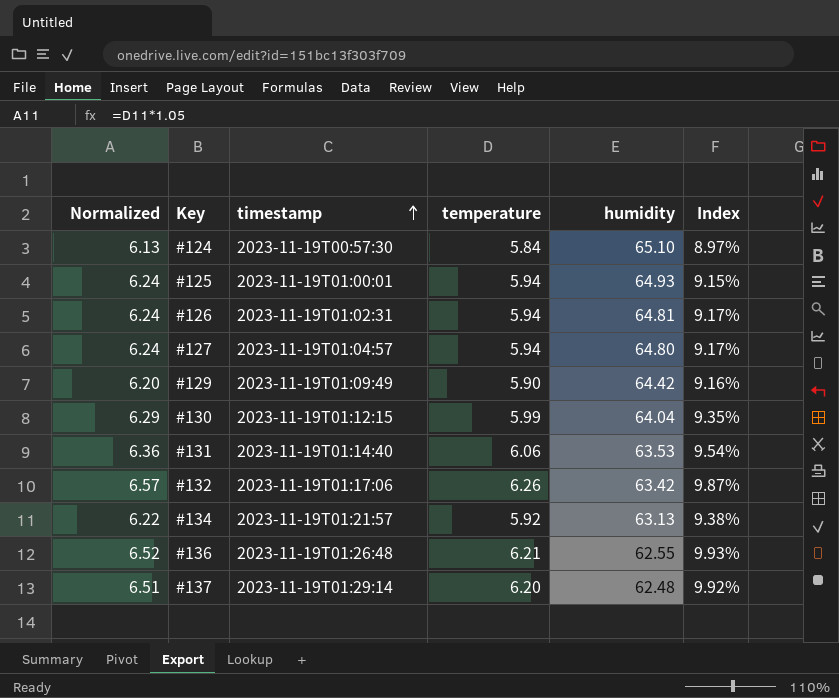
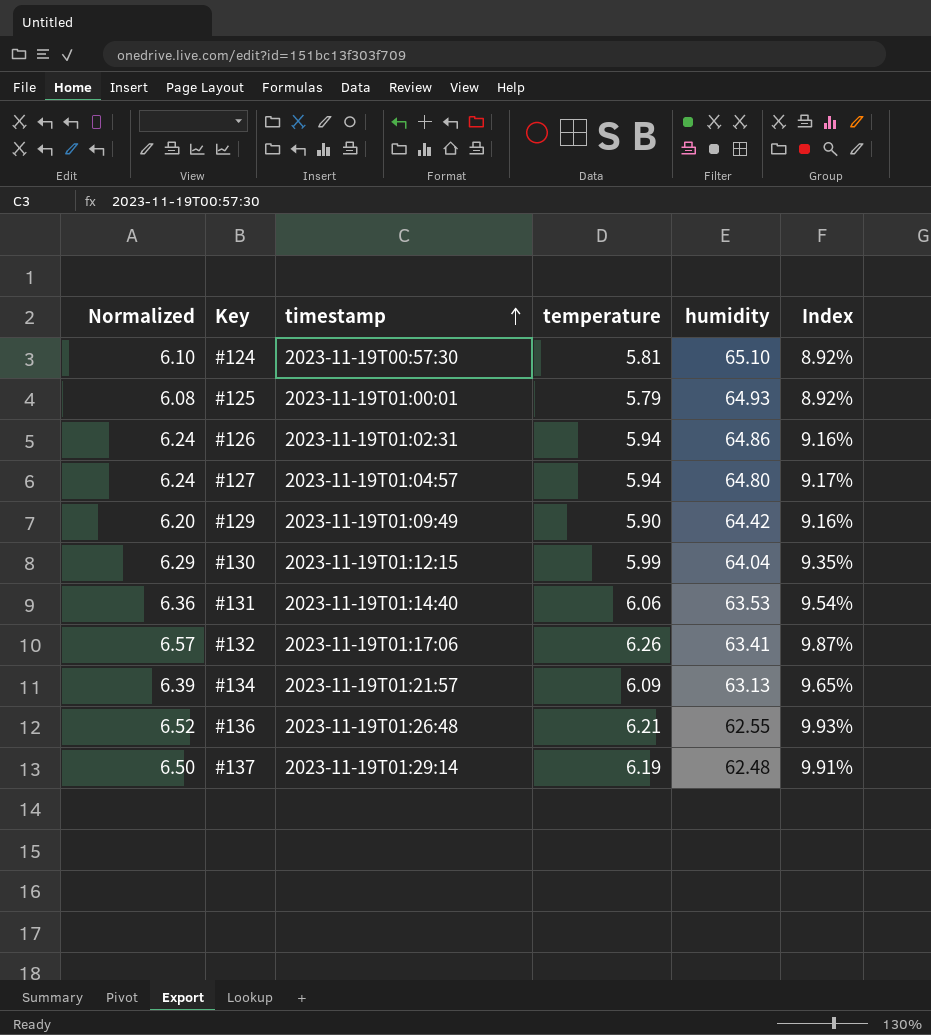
#124 | Normalized: 6.13 -> 6.10
#124 | temperature: 5.84 -> 5.81
#124 | Index: 8.97% -> 8.92%
#125 | Normalized: 6.24 -> 6.08
#125 | temperature: 5.94 -> 5.79
#125 | Index: 9.15% -> 8.92%
#126 | humidity: 64.81 -> 64.86
#126 | Index: 9.17% -> 9.16%
#132 | humidity: 63.42 -> 63.41
#134 | Normalized: 6.22 -> 6.39
#134 | temperature: 5.92 -> 6.09
#134 | Index: 9.38% -> 9.65%
#137 | Normalized: 6.51 -> 6.50
#137 | temperature: 6.20 -> 6.19
#137 | Index: 9.92% -> 9.91%

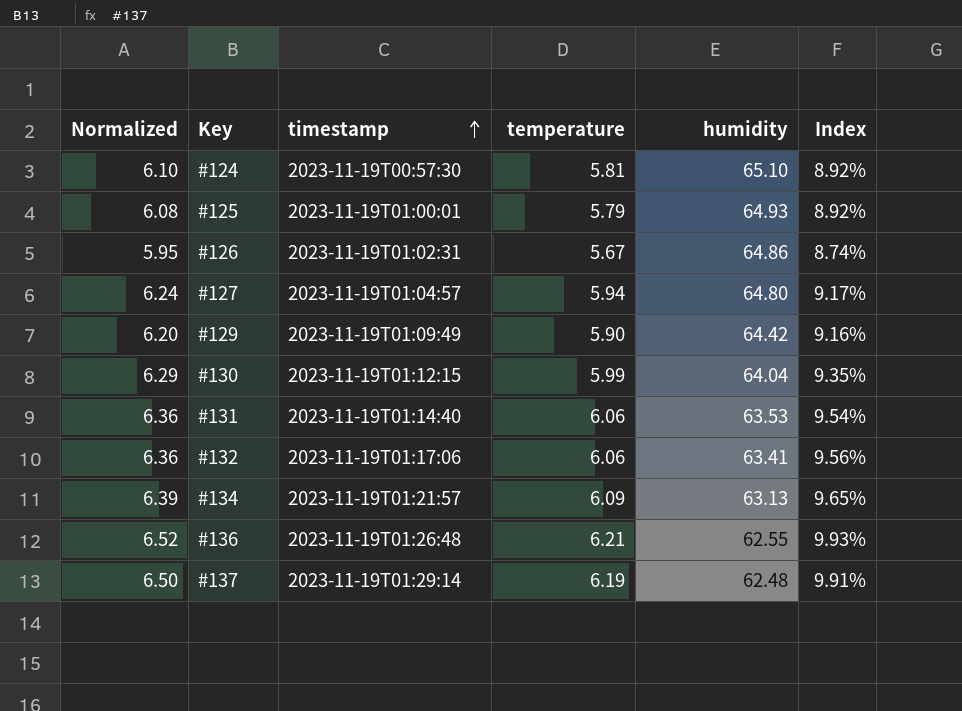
#126 | Normalized: 6.24 -> 5.95
#126 | temperature: 5.94 -> 5.67
#126 | Index: 9.16% -> 8.74%
#132 | Normalized: 6.57 -> 6.36
#132 | temperature: 6.26 -> 6.06
#132 | Index: 9.87% -> 9.56%

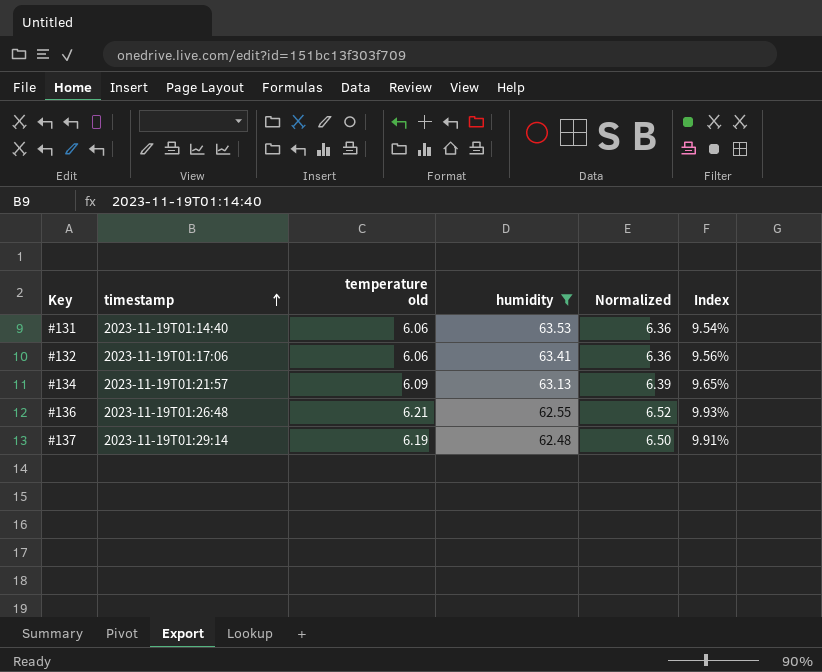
filter: none -> humidity <= 63.53
column name: temperature -> temperature old
column Normalized | position: 1 -> 5

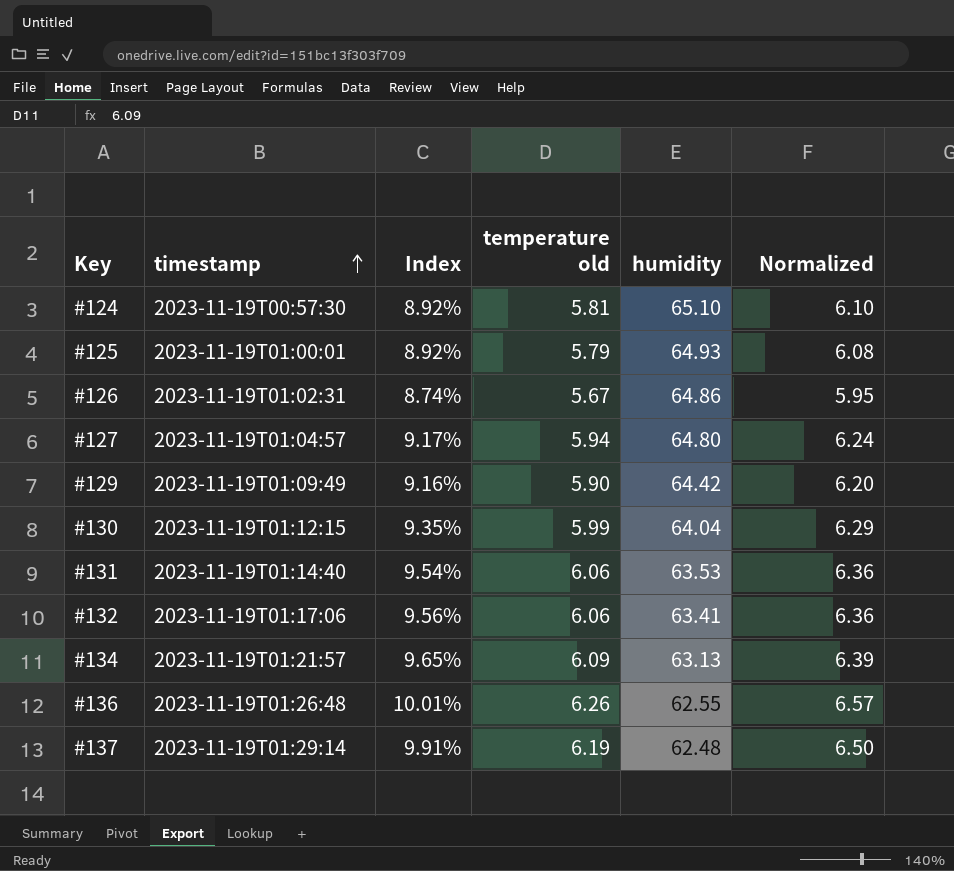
filter: humidity <= 63.53 -> none
column Index | position: 6 -> 3
#136 | Index: 9.93% -> 10.01%
#136 | temperature old: 6.21 -> 6.26
#136 | Normalized: 6.52 -> 6.57

